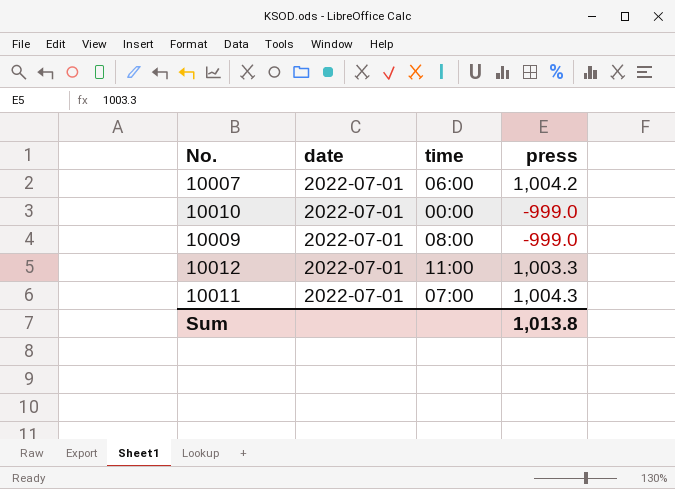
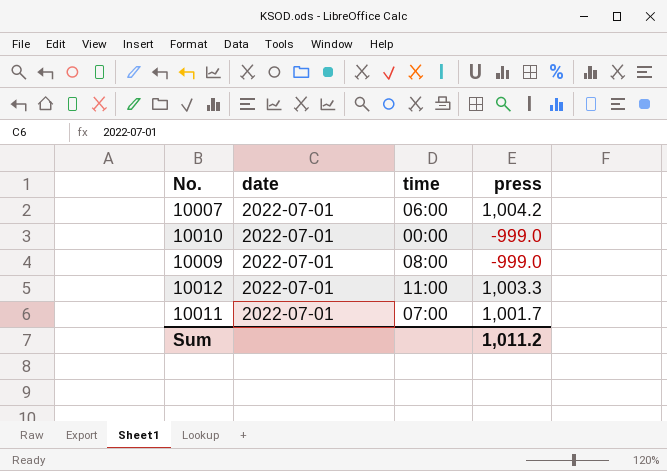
10011 | press: 1,004.3 -> 1,001.7
Sum | press: 1,013.8 -> 1,011.2

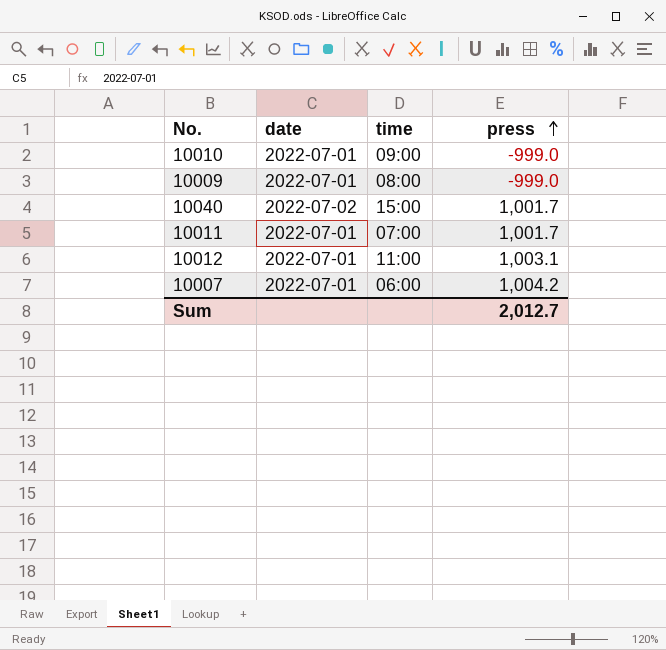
row order: none -> press ascending
10010 | time: 00:00 -> 09:00
row 10040: none -> 2022-07-02 | 15:00 | 1,001.7
10012 | press: 1,003.3 -> 1,003.1
Sum | press: 1,011.2 -> 2,012.7

